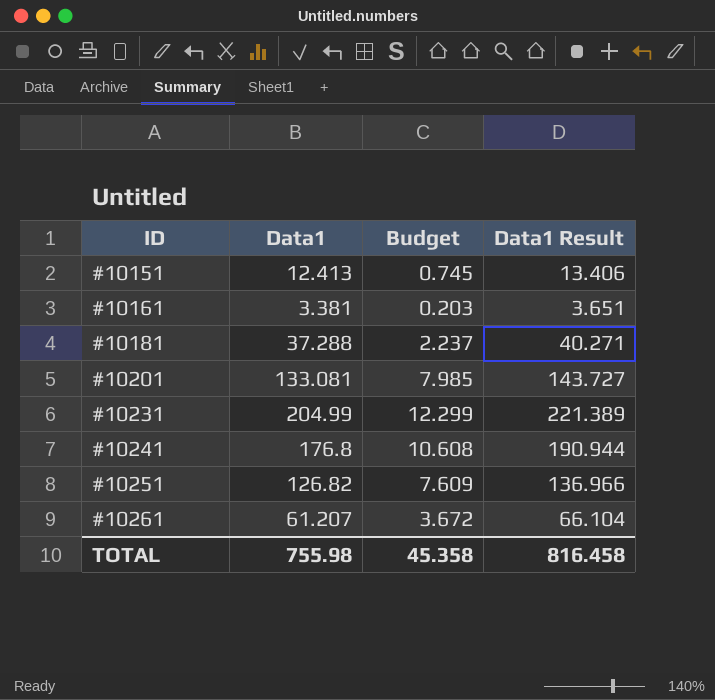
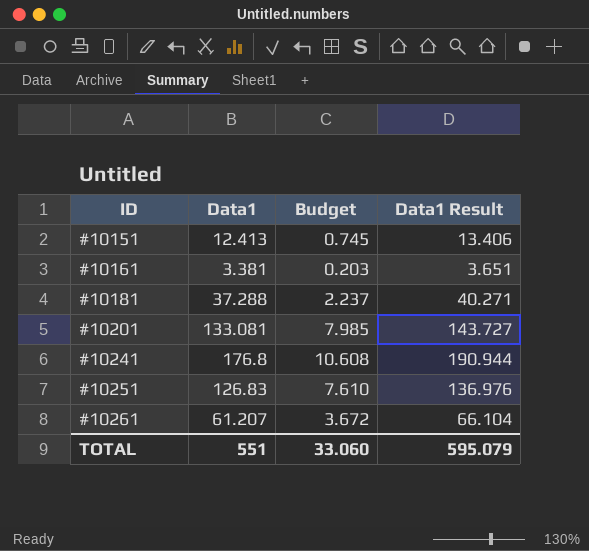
row #10231: 204.99 | 12.299 | 221.389 -> none
#10251 | Data1: 126.82 -> 126.83
#10251 | Budget: 7.609 -> 7.610
#10251 | Data1 Result: 136.966 -> 136.976
TOTAL | Data1: 755.98 -> 551
TOTAL | Budget: 45.358 -> 33.060
TOTAL | Data1 Result: 816.458 -> 595.079

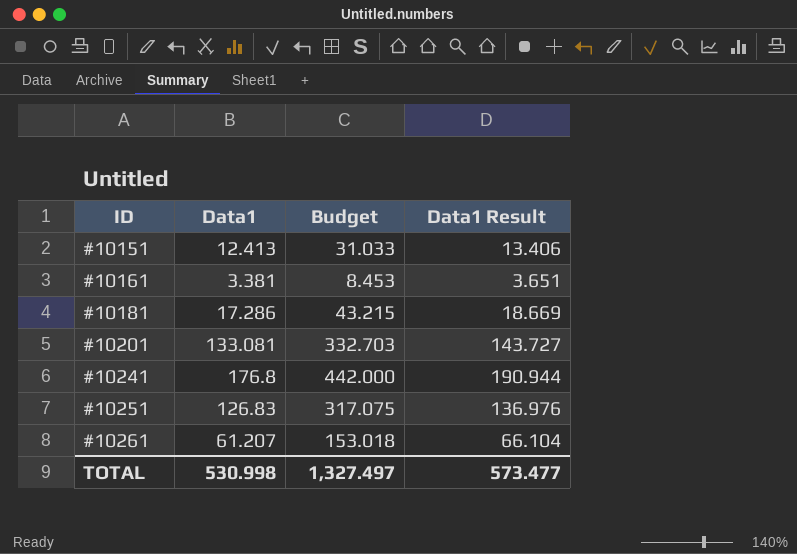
column Budget | formula: [Data1] * 0.06 -> [Data1] * 2.5
#10181 | Data1: 37.288 -> 17.286
#10181 | Data1 Result: 40.271 -> 18.669
TOTAL | Data1: 551 -> 530.998
TOTAL | Budget: 33.060 -> 1,327.497
TOTAL | Data1 Result: 595.079 -> 573.477

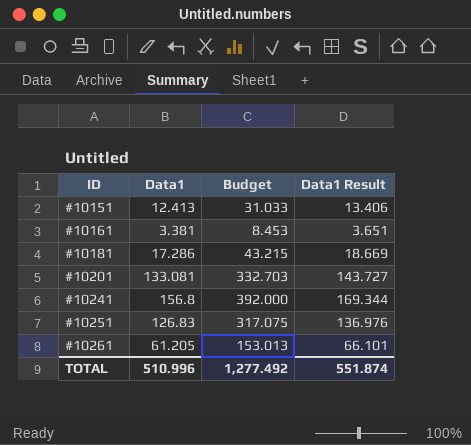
#10241 | Data1: 176.8 -> 156.8
#10241 | Budget: 442.000 -> 392.000
#10241 | Data1 Result: 190.944 -> 169.344
#10261 | Data1: 61.207 -> 61.205
#10261 | Budget: 153.018 -> 153.013
#10261 | Data1 Result: 66.104 -> 66.101
TOTAL | Data1: 530.998 -> 510.996
TOTAL | Budget: 1,327.497 -> 1,277.492
TOTAL | Data1 Result: 573.477 -> 551.874

